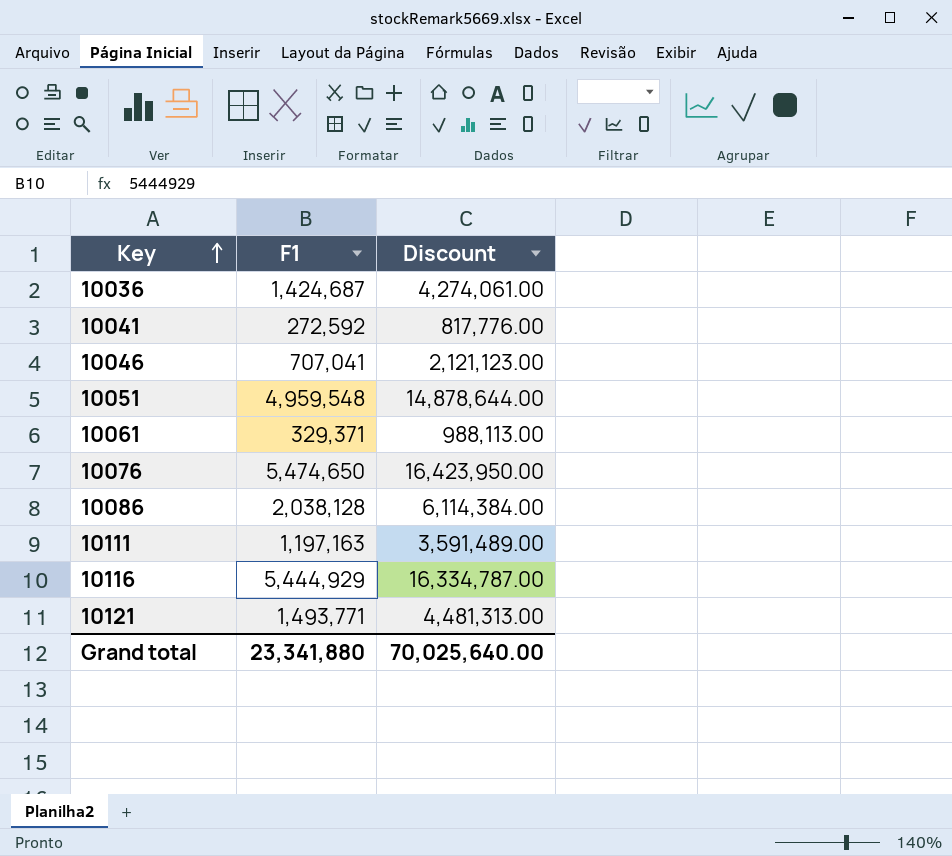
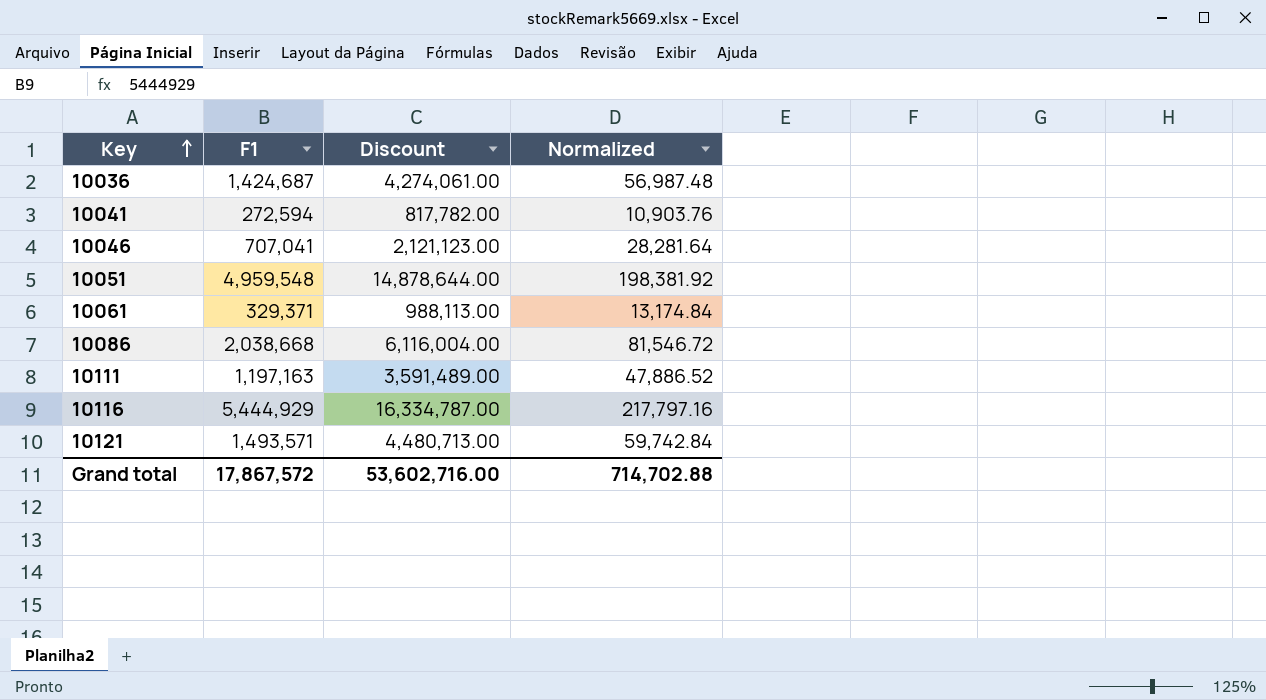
column Normalized | formula: none -> [F1] * 0.04
row 10076: 5,474,650 | 16,423,950.00 -> none
10041 | F1: 272,592 -> 272,594
10041 | Discount: 817,776.00 -> 817,782.00
10086 | F1: 2,038,128 -> 2,038,668
10086 | Discount: 6,114,384.00 -> 6,116,004.00
10121 | F1: 1,493,771 -> 1,493,571
10121 | Discount: 4,481,313.00 -> 4,480,713.00
Grand total | F1: 23,341,880 -> 17,867,572
Grand total | Discount: 70,025,640.00 -> 53,602,716.00

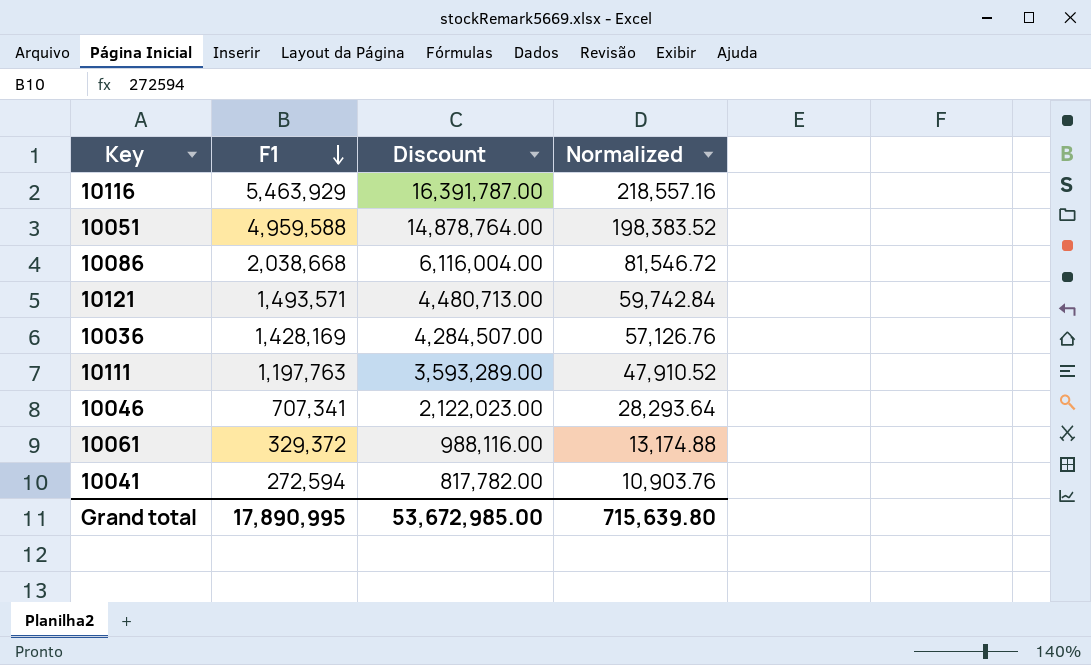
row order: Key ascending -> F1 descending
10116 | F1: 5,444,929 -> 5,463,929
10116 | Discount: 16,334,787.00 -> 16,391,787.00
10116 | Normalized: 217,797.16 -> 218,557.16
10051 | F1: 4,959,548 -> 4,959,588
10051 | Discount: 14,878,644.00 -> 14,878,764.00
10051 | Normalized: 198,381.92 -> 198,383.52
10036 | F1: 1,424,687 -> 1,428,169
10036 | Discount: 4,274,061.00 -> 4,284,507.00
10036 | Normalized: 56,987.48 -> 57,126.76
10111 | F1: 1,197,163 -> 1,197,763
10111 | Discount: 3,591,489.00 -> 3,593,289.00
10111 | Normalized: 47,886.52 -> 47,910.52
10046 | F1: 707,041 -> 707,341
10046 | Discount: 2,121,123.00 -> 2,122,023.00
10046 | Normalized: 28,281.64 -> 28,293.64
10061 | F1: 329,371 -> 329,372
10061 | Discount: 988,113.00 -> 988,116.00
10061 | Normalized: 13,174.84 -> 13,174.88
Grand total | F1: 17,867,572 -> 17,890,995
Grand total | Discount: 53,602,716.00 -> 53,672,985.00
Grand total | Normalized: 714,702.88 -> 715,639.80

